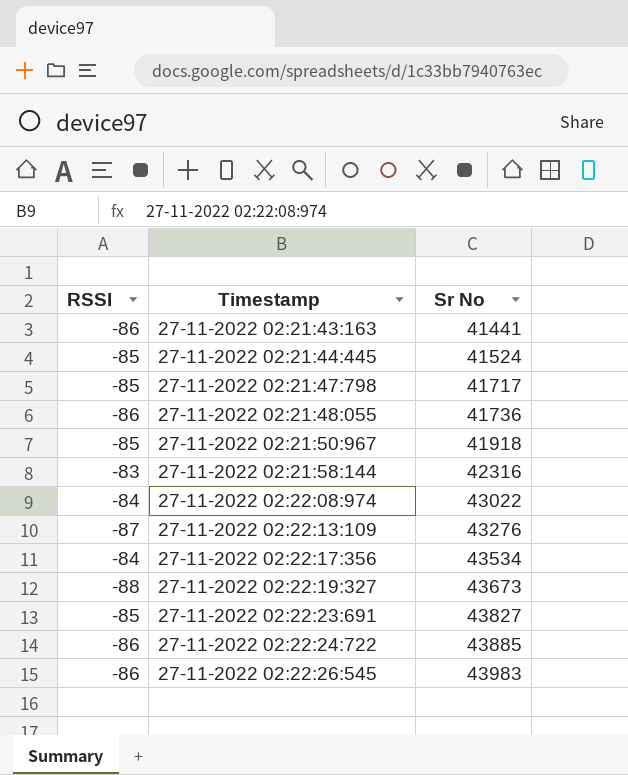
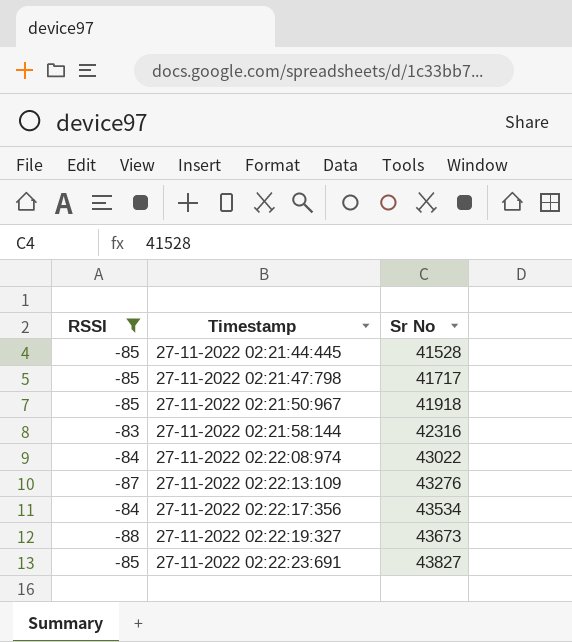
filter: none -> RSSI != -86
27-11-2022 02:21:44:445 | Sr No: 41524 -> 41528

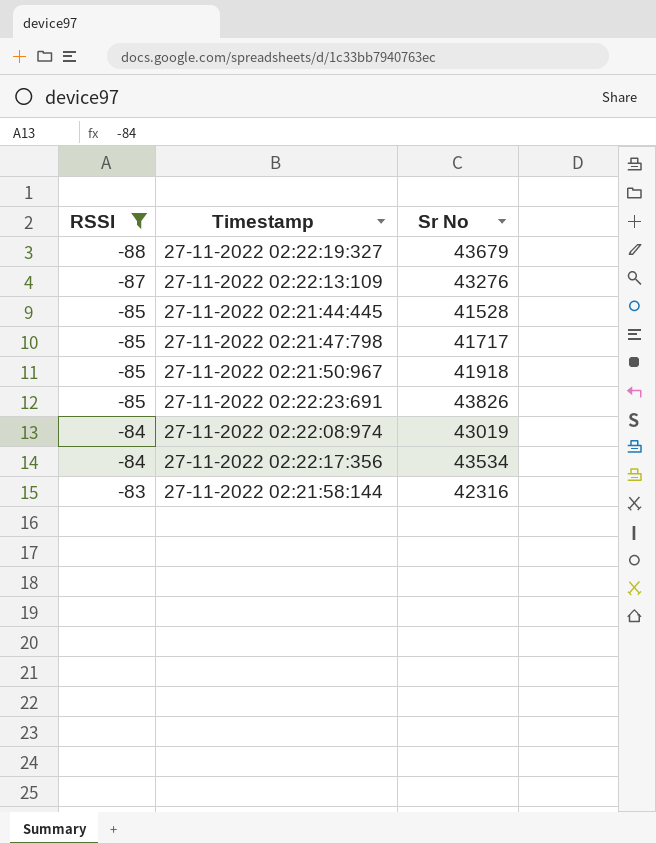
row order: Timestamp ascending -> RSSI ascending
27-11-2022 02:22:19:327 | Sr No: 43673 -> 43679
27-11-2022 02:22:23:691 | Sr No: 43827 -> 43826
27-11-2022 02:22:08:974 | Sr No: 43022 -> 43019

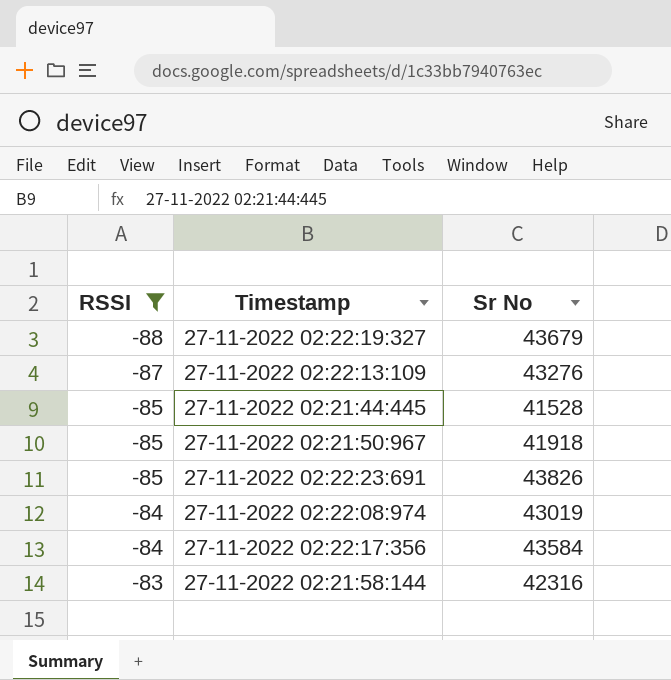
row 27-11-2022 02:21:47:798: -85 | 41717 -> none
27-11-2022 02:22:17:356 | Sr No: 43534 -> 43584

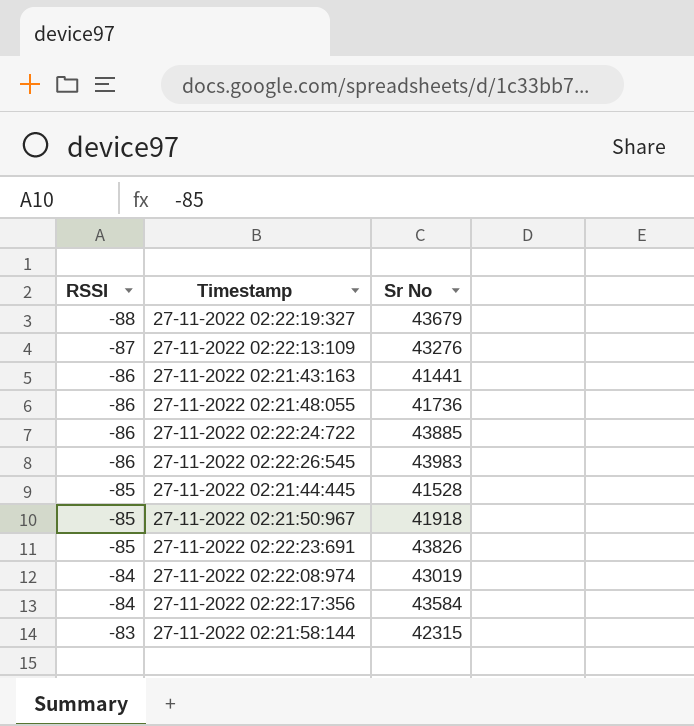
filter: RSSI != -86 -> none
27-11-2022 02:21:58:144 | Sr No: 42316 -> 42315

